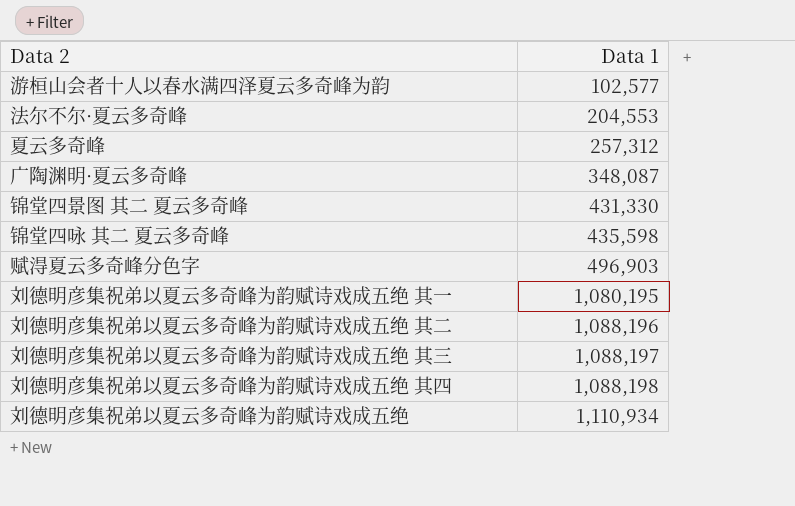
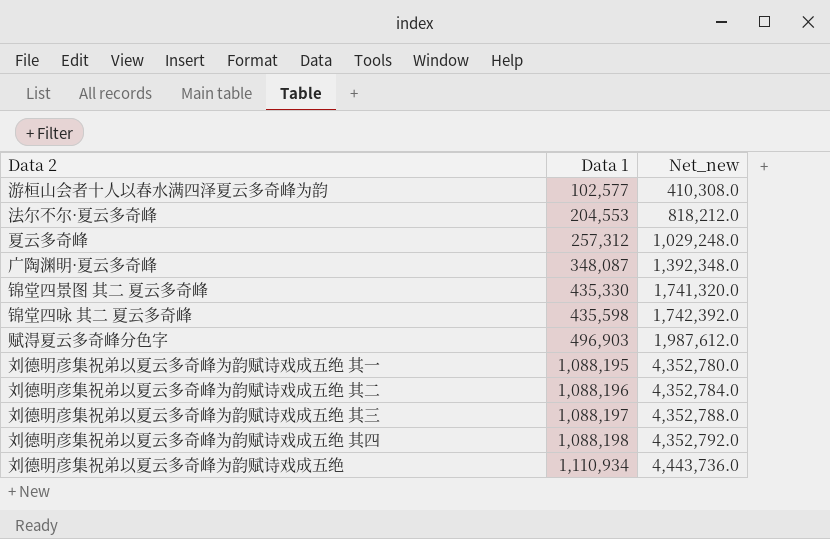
column Net_new | formula: none -> [Data 1] * 4
锦堂四景图 其二 夏云多奇峰 | Data 1: 431,330 -> 435,330
刘德明彦集祝弟以夏云多奇峰为韵赋诗戏成五绝 其一 | Data 1: 1,080,195 -> 1,088,195

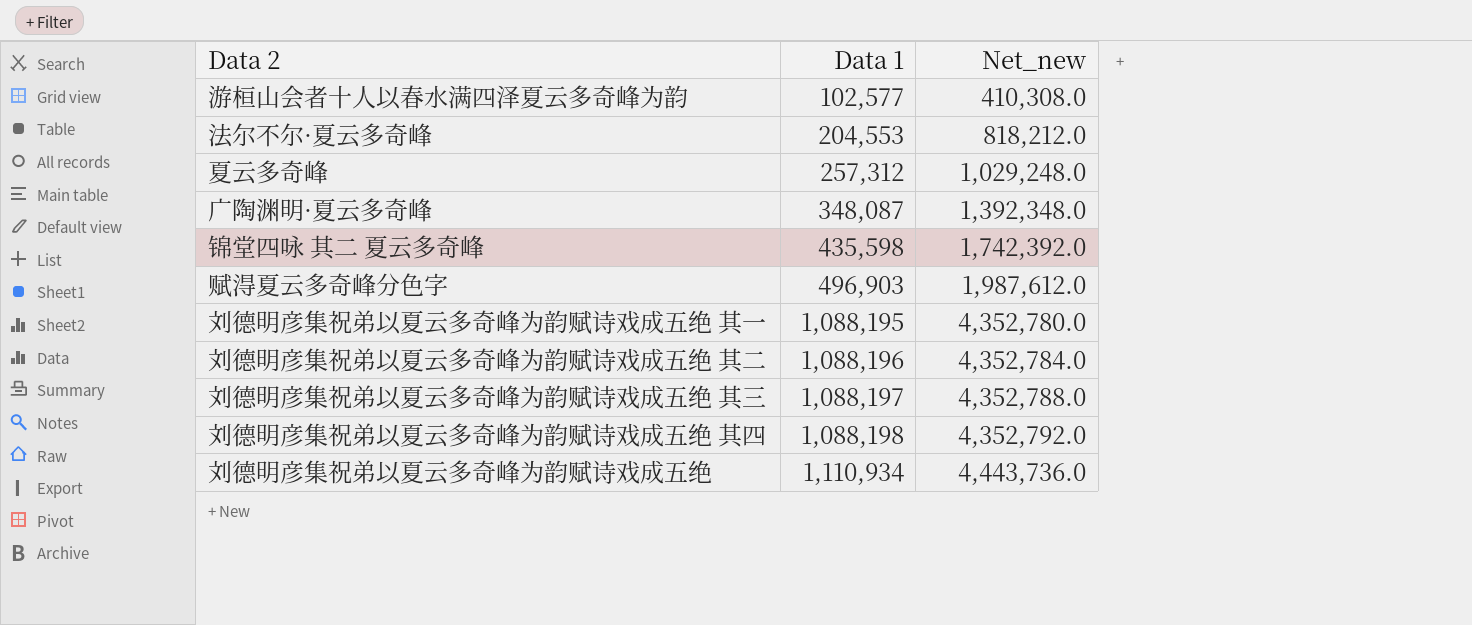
row 锦堂四景图 其二 夏云多奇峰: 435,330 | 1,741,320.0 -> none

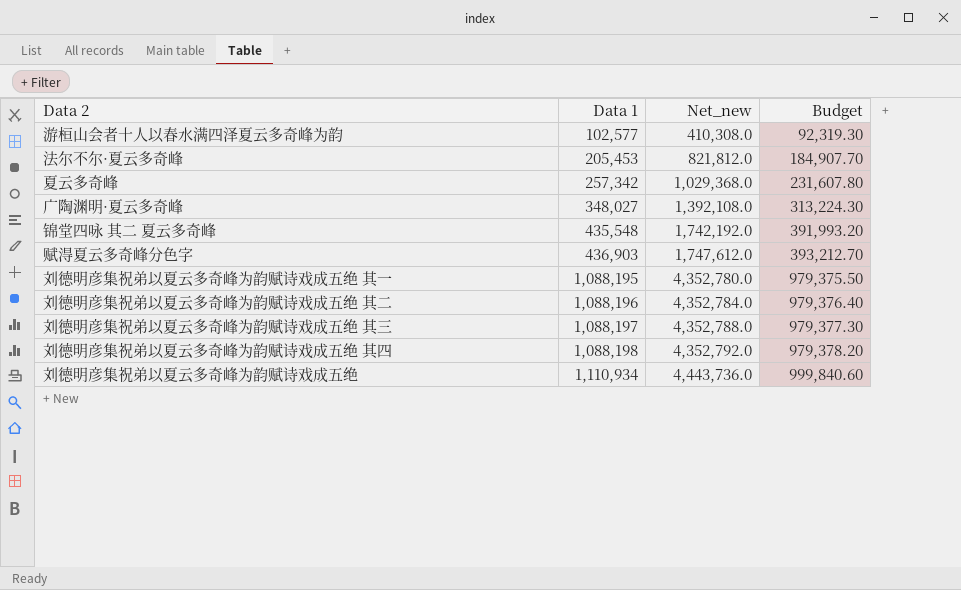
column Budget | formula: none -> [Data 1] * 0.9
法尔不尔·夏云多奇峰 | Data 1: 204,553 -> 205,453
法尔不尔·夏云多奇峰 | Net_new: 818,212.0 -> 821,812.0
夏云多奇峰 | Data 1: 257,312 -> 257,342
夏云多奇峰 | Net_new: 1,029,248.0 -> 1,029,368.0
广陶渊明·夏云多奇峰 | Data 1: 348,087 -> 348,027
广陶渊明·夏云多奇峰 | Net_new: 1,392,348.0 -> 1,392,108.0
锦堂四咏 其二 夏云多奇峰 | Data 1: 435,598 -> 435,548
锦堂四咏 其二 夏云多奇峰 | Net_new: 1,742,392.0 -> 1,742,192.0
赋淂夏云多奇峰分色字 | Data 1: 496,903 -> 436,903
赋淂夏云多奇峰分色字 | Net_new: 1,987,612.0 -> 1,747,612.0

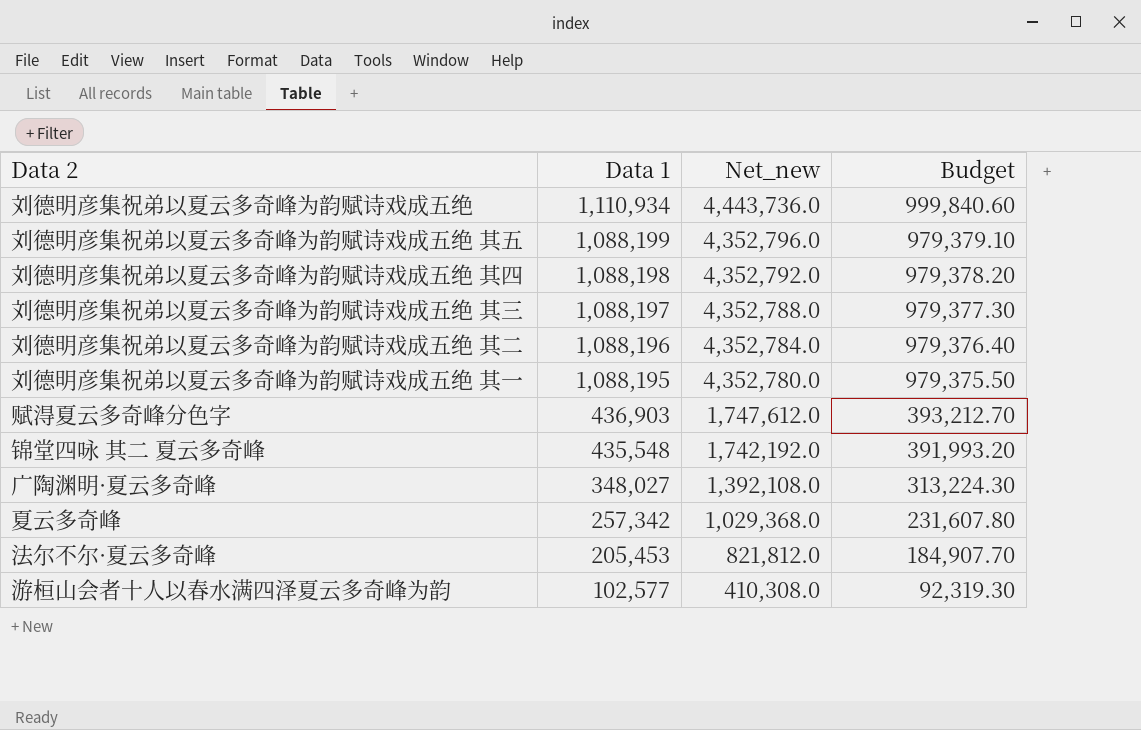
row order: Data 1 ascending -> Data 1 descending
row 刘德明彦集祝弟以夏云多奇峰为韵赋诗戏成五绝 其五: none -> 1,088,199 | 4,352,796.0 | 979,379.10

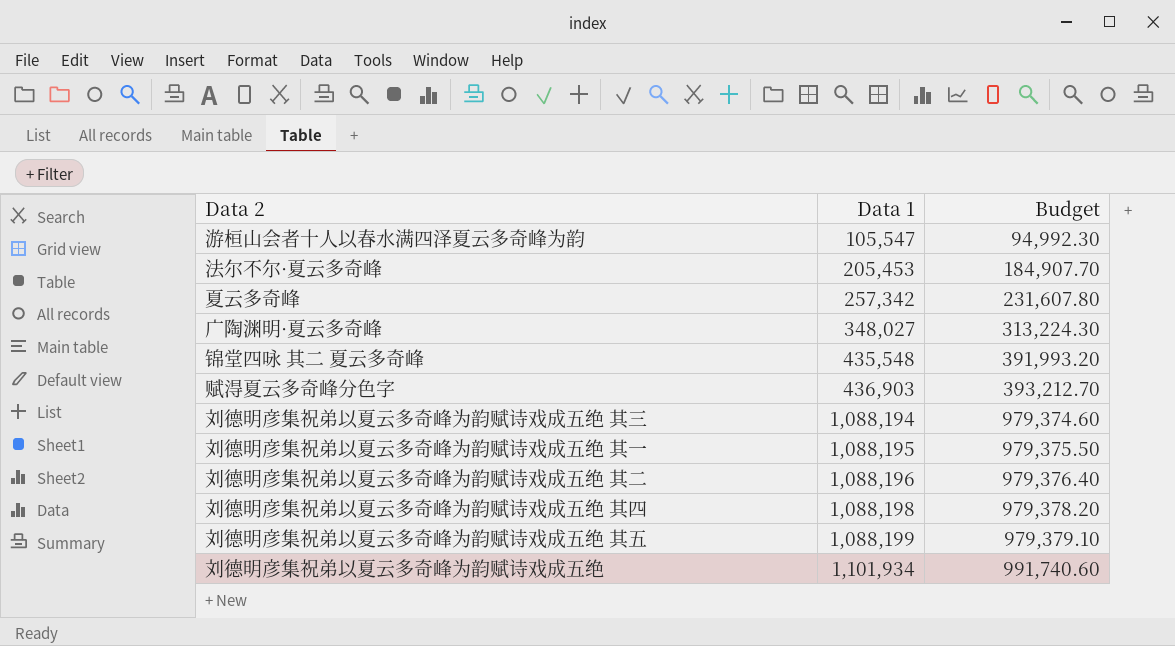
row order: Data 1 descending -> Data 1 ascending
column Net_new | formula: [Data 1] * 4 -> none
游桓山会者十人以春水满四泽夏云多奇峰为韵 | Data 1: 102,577 -> 105,547
游桓山会者十人以春水满四泽夏云多奇峰为韵 | Budget: 92,319.30 -> 94,992.30
刘德明彦集祝弟以夏云多奇峰为韵赋诗戏成五绝 其三 | Data 1: 1,088,197 -> 1,088,194
刘德明彦集祝弟以夏云多奇峰为韵赋诗戏成五绝 其三 | Budget: 979,377.30 -> 979,374.60
刘德明彦集祝弟以夏云多奇峰为韵赋诗戏成五绝 | Data 1: 1,110,934 -> 1,101,934
刘德明彦集祝弟以夏云多奇峰为韵赋诗戏成五绝 | Budget: 999,840.60 -> 991,740.60

